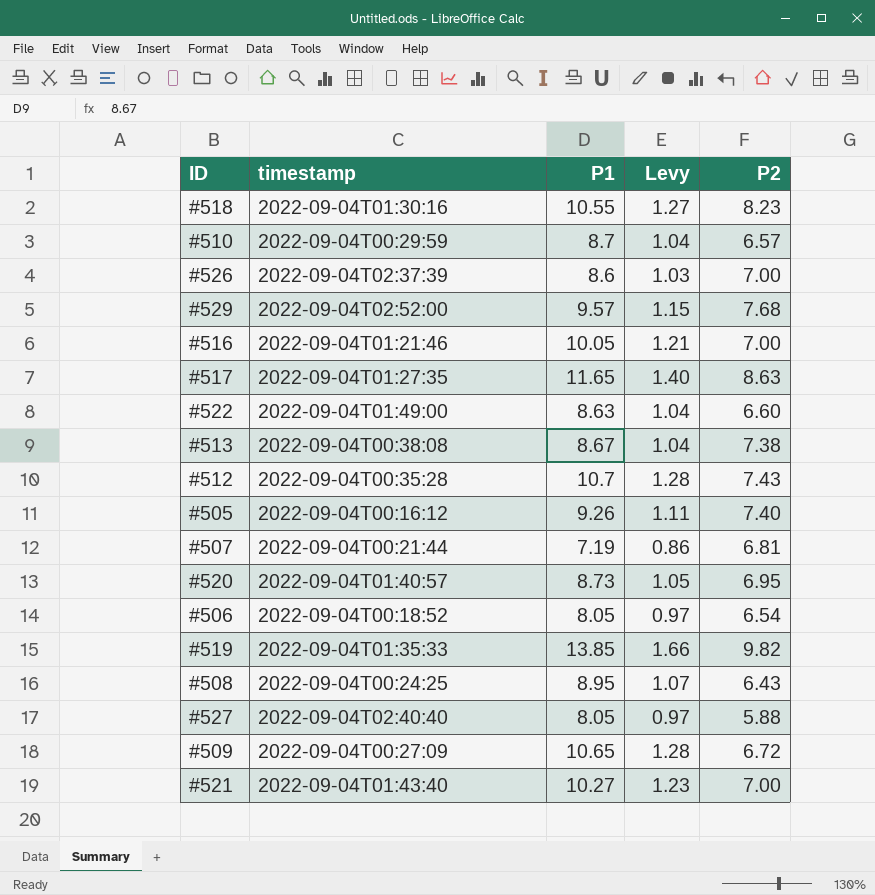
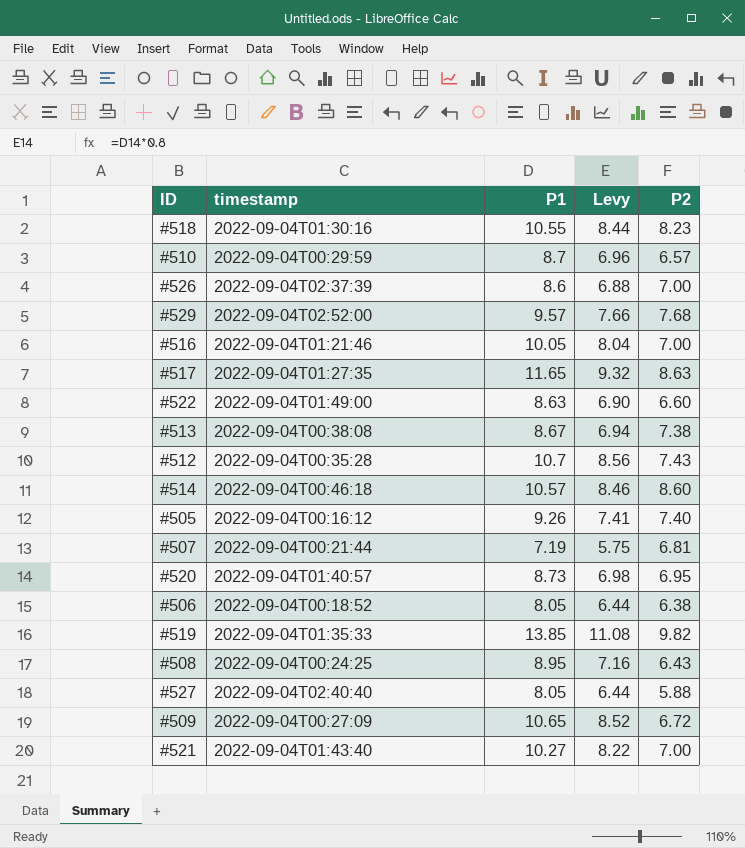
column Levy | formula: [P1] * 0.12 -> [P1] * 0.8
row #514: none -> 2022-09-04T00:46:18 | 10.57 | 8.46 | 8.60
#506 | P2: 6.54 -> 6.38

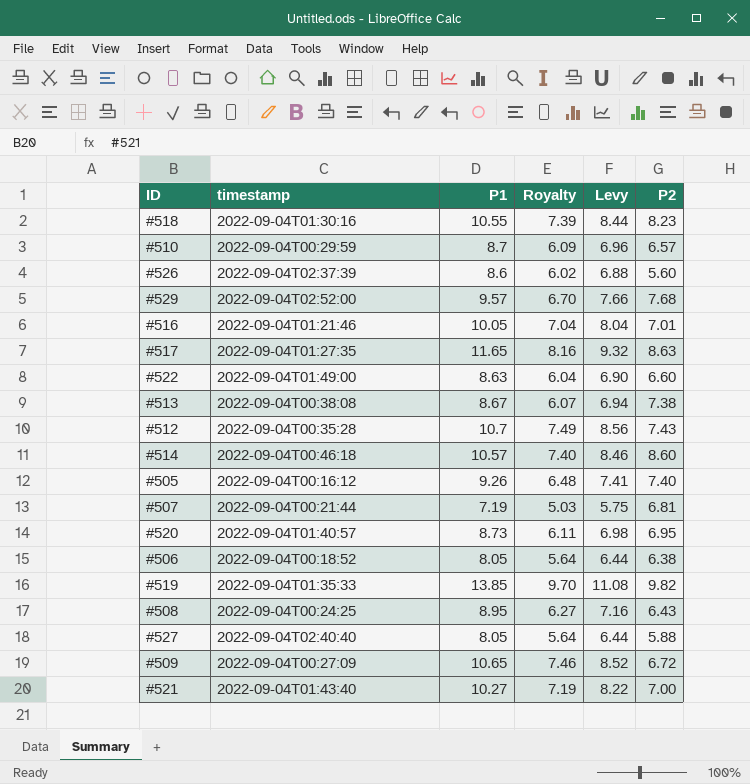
column Royalty | formula: none -> [P1] * 0.7
#526 | P2: 7.00 -> 5.60
#516 | P2: 7.00 -> 7.01

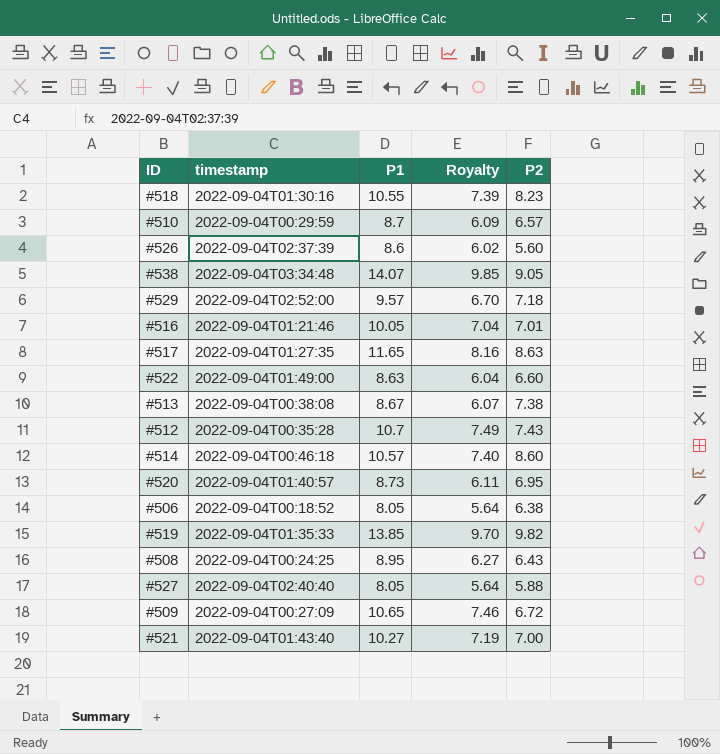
column Levy | formula: [P1] * 0.8 -> none
row #505: 2022-09-04T00:16:12 | 9.26 | 6.48 | 7.41 | 7.40 -> none
row #507: 2022-09-04T00:21:44 | 7.19 | 5.03 | 5.75 | 6.81 -> none
row #538: none -> 2022-09-04T03:34:48 | 14.07 | 9.85 | 9.05
#529 | P2: 7.68 -> 7.18

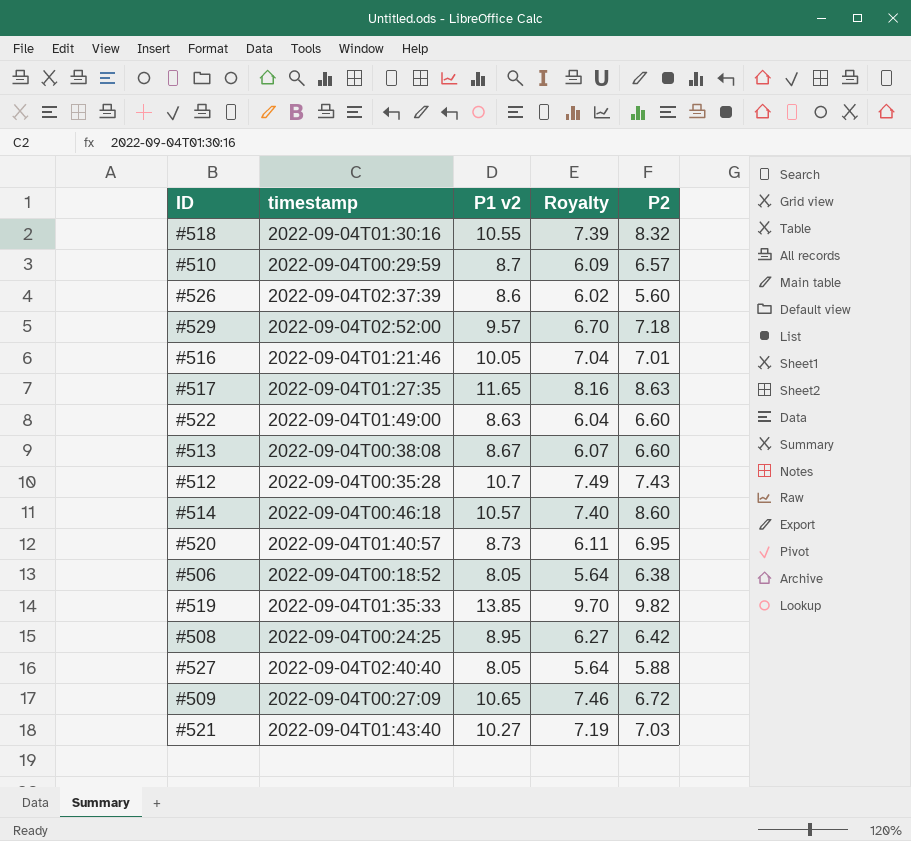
column name: P1 -> P1 v2
row #538: 2022-09-04T03:34:48 | 14.07 | 9.85 | 9.05 -> none
#518 | P2: 8.23 -> 8.32
#513 | P2: 7.38 -> 6.60
#508 | P2: 6.43 -> 6.42
#521 | P2: 7.00 -> 7.03

